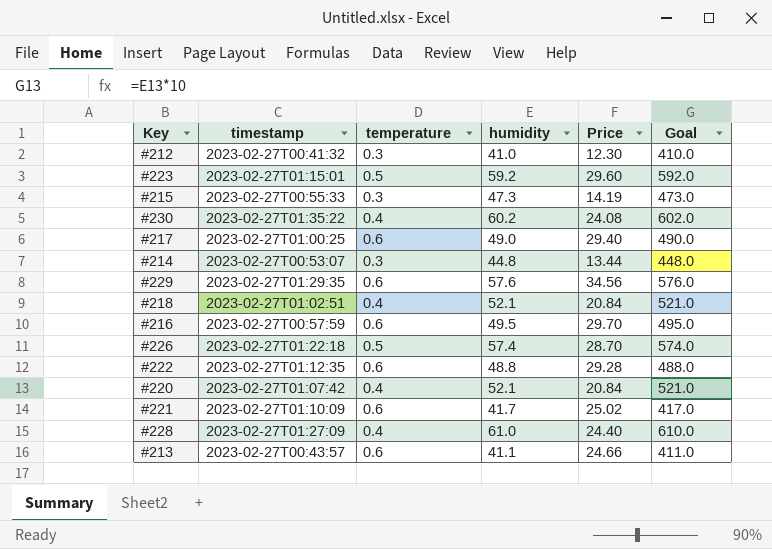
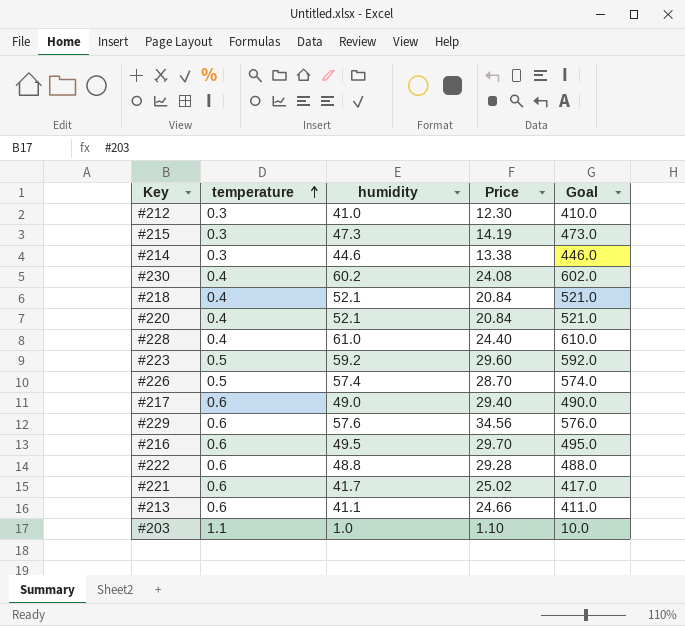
row order: none -> temperature ascending
column timestamp | position: 2 -> none
#214 | humidity: 44.8 -> 44.6
#214 | Price: 13.44 -> 13.38
#214 | Goal: 448.0 -> 446.0
row #203: none -> 1.1 | 1.0 | 1.10 | 10.0

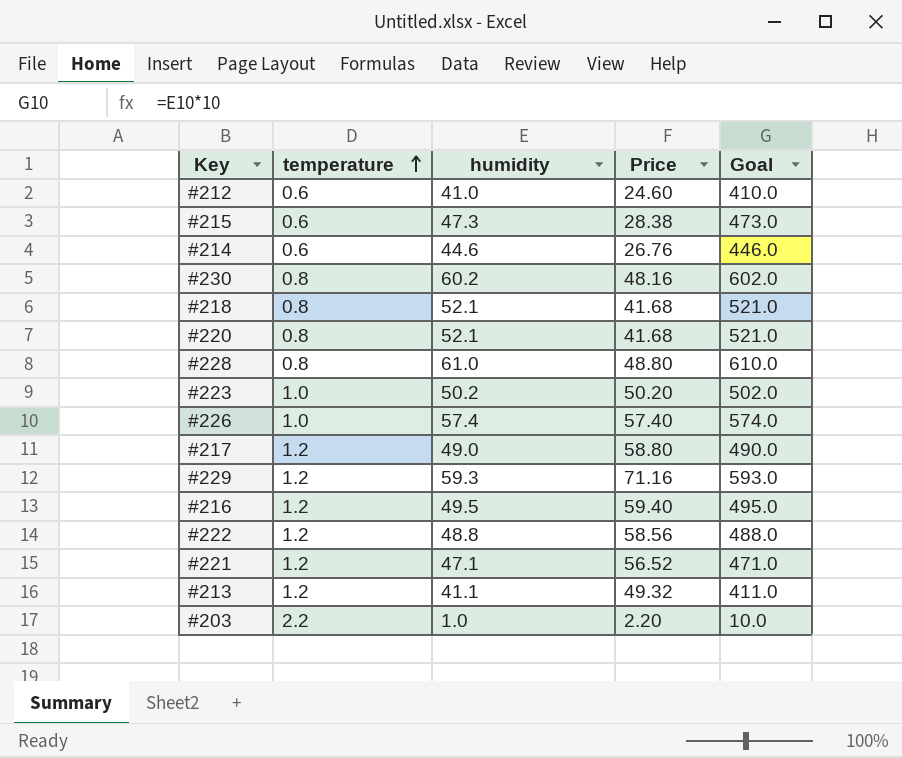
#212 | temperature: 0.3 -> 0.6
#212 | Price: 12.30 -> 24.60
#215 | temperature: 0.3 -> 0.6
#215 | Price: 14.19 -> 28.38
#214 | temperature: 0.3 -> 0.6
#214 | Price: 13.38 -> 26.76
#230 | temperature: 0.4 -> 0.8
#230 | Price: 24.08 -> 48.16
#218 | temperature: 0.4 -> 0.8
#218 | Price: 20.84 -> 41.68
#220 | temperature: 0.4 -> 0.8
#220 | Price: 20.84 -> 41.68
#228 | temperature: 0.4 -> 0.8
#228 | Price: 24.40 -> 48.80
#223 | temperature: 0.5 -> 1.0
#223 | humidity: 59.2 -> 50.2
#223 | Price: 29.60 -> 50.20
#223 | Goal: 592.0 -> 502.0
#226 | temperature: 0.5 -> 1.0
#226 | Price: 28.70 -> 57.40
#217 | temperature: 0.6 -> 1.2
#217 | Price: 29.40 -> 58.80
#229 | temperature: 0.6 -> 1.2
#229 | humidity: 57.6 -> 59.3
#229 | Price: 34.56 -> 71.16
#229 | Goal: 576.0 -> 593.0
#216 | temperature: 0.6 -> 1.2
#216 | Price: 29.70 -> 59.40
#222 | temperature: 0.6 -> 1.2
#222 | Price: 29.28 -> 58.56
#221 | temperature: 0.6 -> 1.2
#221 | humidity: 41.7 -> 47.1
#221 | Price: 25.02 -> 56.52
#221 | Goal: 417.0 -> 471.0
#213 | temperature: 0.6 -> 1.2
#213 | Price: 24.66 -> 49.32
#203 | temperature: 1.1 -> 2.2
#203 | Price: 1.10 -> 2.20

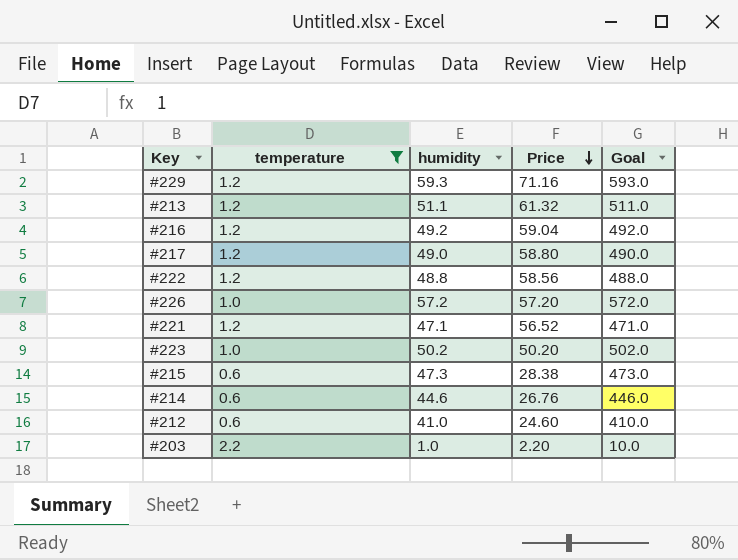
filter: none -> temperature != 0.8
row order: temperature ascending -> Price descending
#213 | humidity: 41.1 -> 51.1
#213 | Price: 49.32 -> 61.32
#213 | Goal: 411.0 -> 511.0
#216 | humidity: 49.5 -> 49.2
#216 | Price: 59.40 -> 59.04
#216 | Goal: 495.0 -> 492.0
#226 | humidity: 57.4 -> 57.2
#226 | Price: 57.40 -> 57.20
#226 | Goal: 574.0 -> 572.0

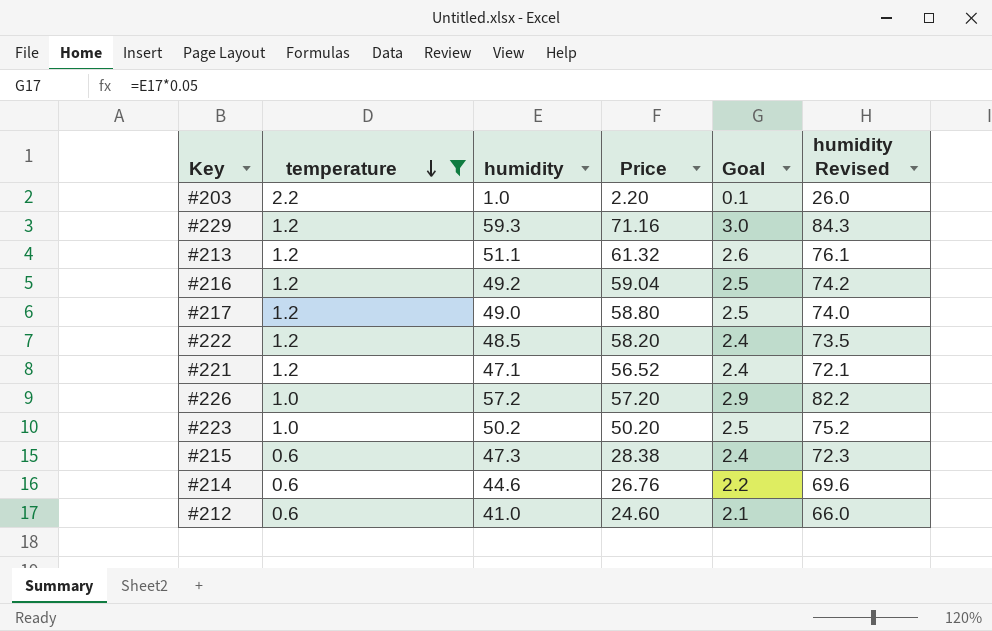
row order: Price descending -> temperature descending
column Goal | formula: [humidity] * 10 -> [humidity] * 0.05
column humidity Revised | formula: none -> [humidity] + 25
#222 | humidity: 48.8 -> 48.5
#222 | Price: 58.56 -> 58.20

